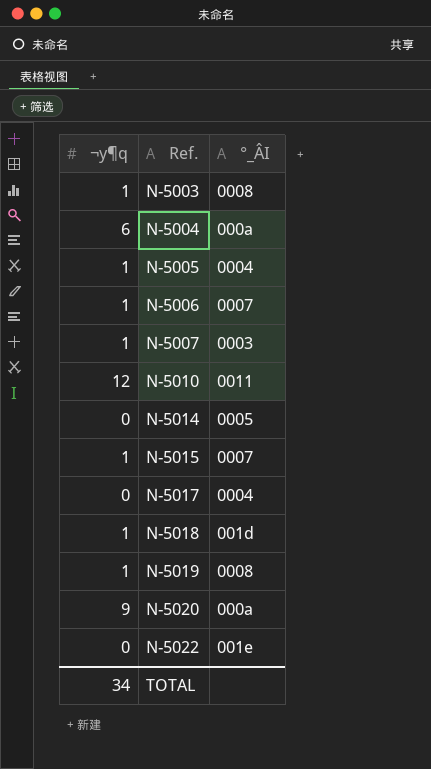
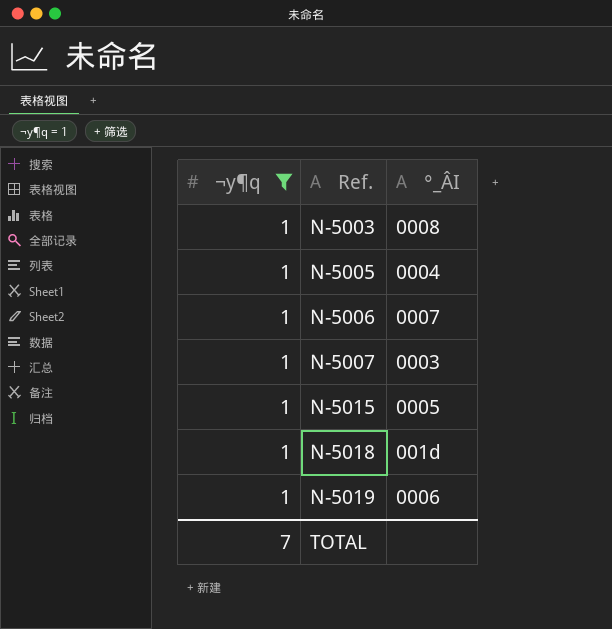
filter: none -> ¬y¶q = 1
N-5015 | °_ÂI: 0007 -> 0005
N-5019 | °_ÂI: 0008 -> 0006
TOTAL | ¬y¶q: 34 -> 7

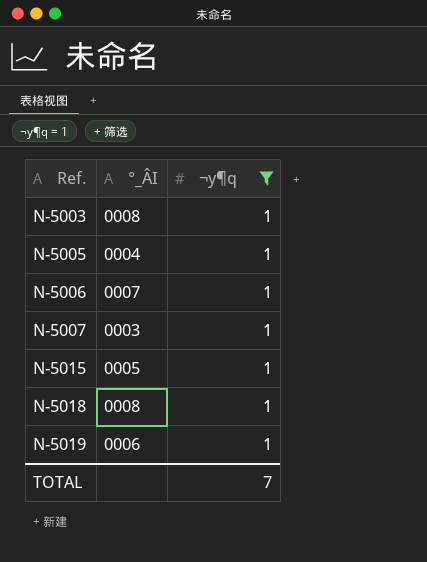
column ¬y¶q | position: 1 -> 3
N-5018 | °_ÂI: 001d -> 0008

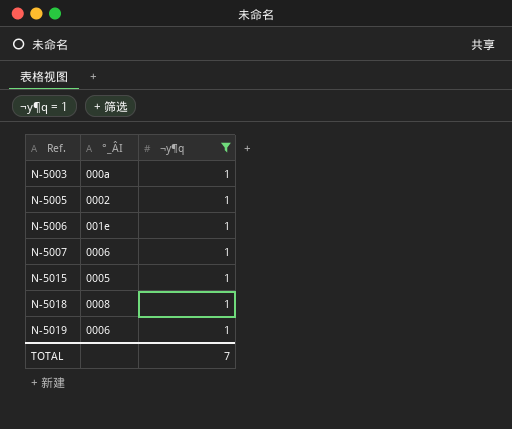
N-5003 | °_ÂI: 0008 -> 000a
N-5005 | °_ÂI: 0004 -> 0002
N-5006 | °_ÂI: 0007 -> 001e
N-5007 | °_ÂI: 0003 -> 0006

